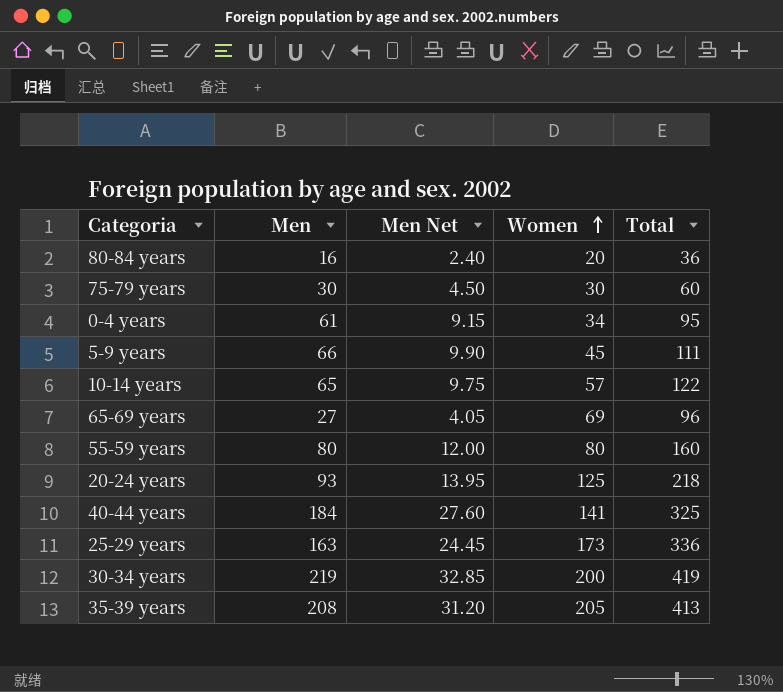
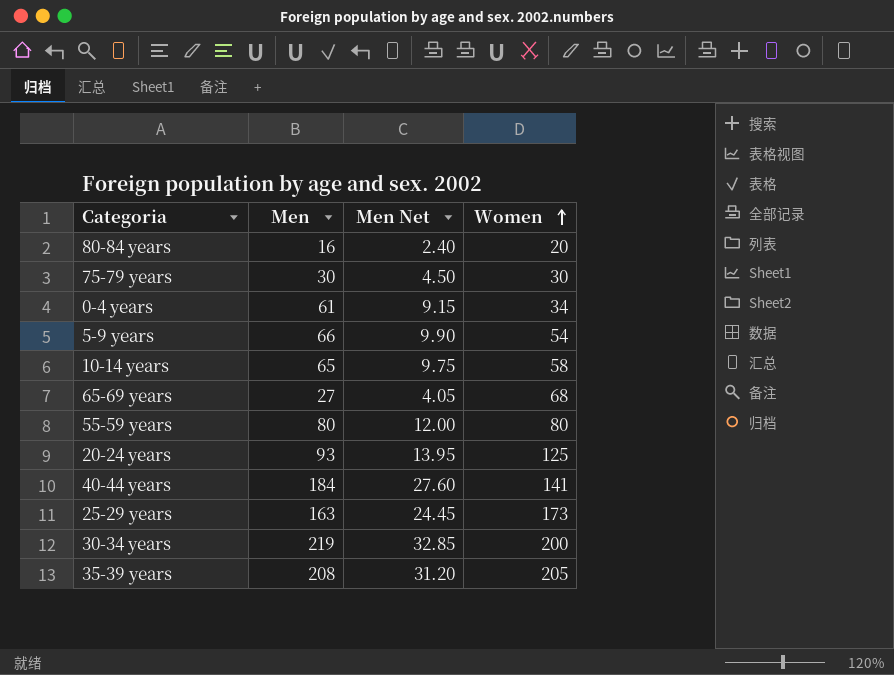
column Total | formula: [Men] + [Women] -> none
5-9 years | Women: 45 -> 54
10-14 years | Women: 57 -> 58
65-69 years | Women: 69 -> 68

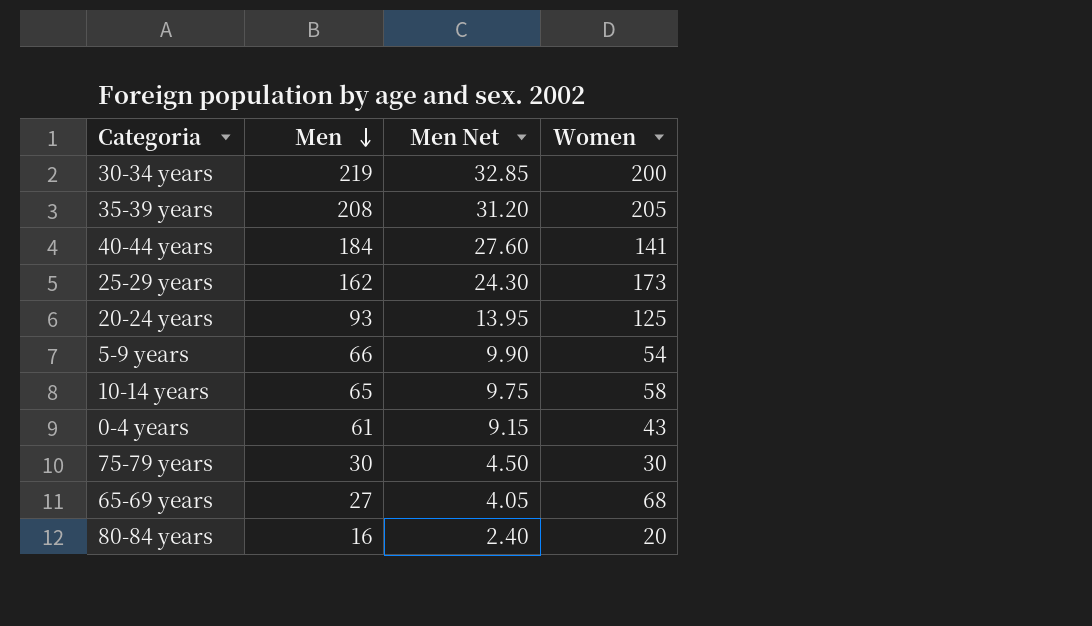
row order: Women ascending -> Men descending
row 55-59 years: 80 | 12.00 | 80 -> none
25-29 years | Men: 163 -> 162
25-29 years | Men Net: 24.45 -> 24.30
0-4 years | Women: 34 -> 43

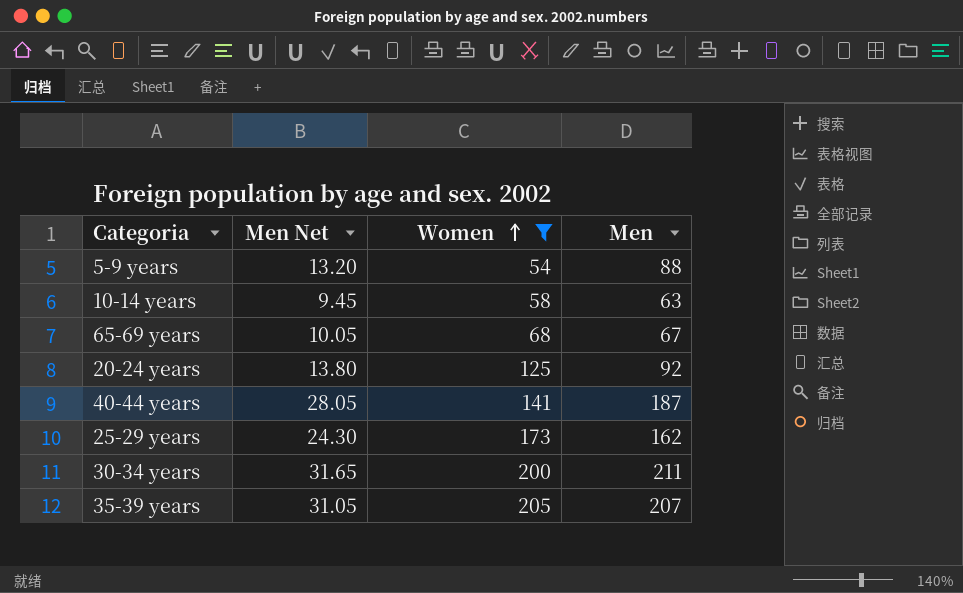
filter: none -> Women >= 54
row order: Men descending -> Women ascending
column Men | position: 2 -> 4
5-9 years | Men Net: 9.90 -> 13.20
5-9 years | Men: 66 -> 88
10-14 years | Men Net: 9.75 -> 9.45
10-14 years | Men: 65 -> 63
65-69 years | Men Net: 4.05 -> 10.05
65-69 years | Men: 27 -> 67
20-24 years | Men Net: 13.95 -> 13.80
20-24 years | Men: 93 -> 92
40-44 years | Men Net: 27.60 -> 28.05
40-44 years | Men: 184 -> 187
30-34 years | Men Net: 32.85 -> 31.65
30-34 years | Men: 219 -> 211
35-39 years | Men Net: 31.20 -> 31.05
35-39 years | Men: 208 -> 207

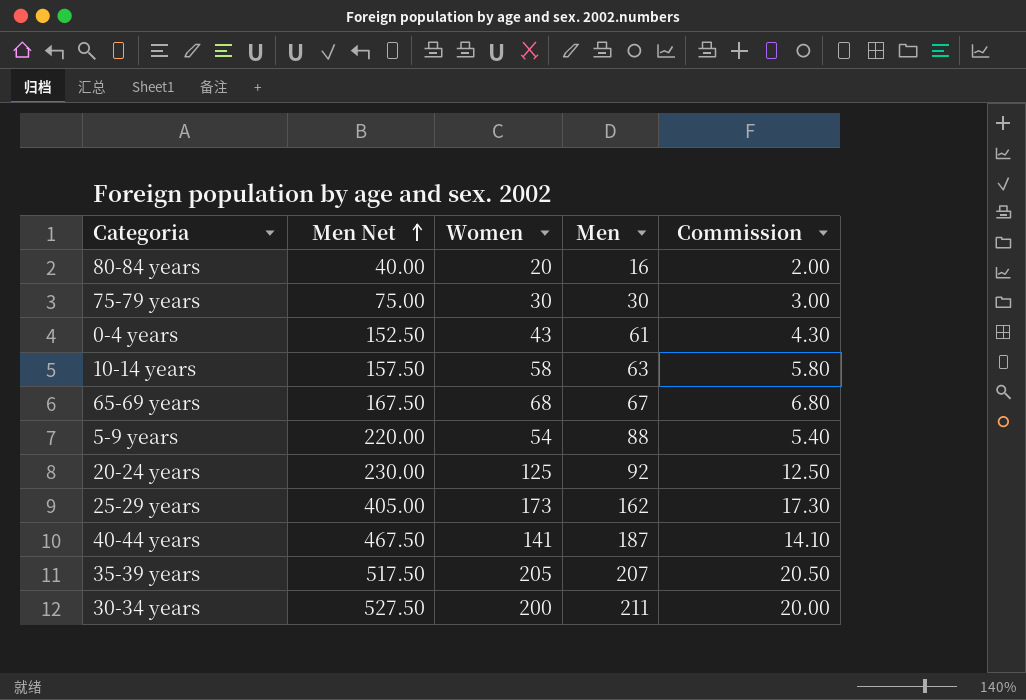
filter: Women >= 54 -> none
row order: Women ascending -> Men Net ascending
column Men Net | formula: [Men] * 0.15 -> [Men] * 2.5
column Commission | formula: none -> [Women] * 0.1

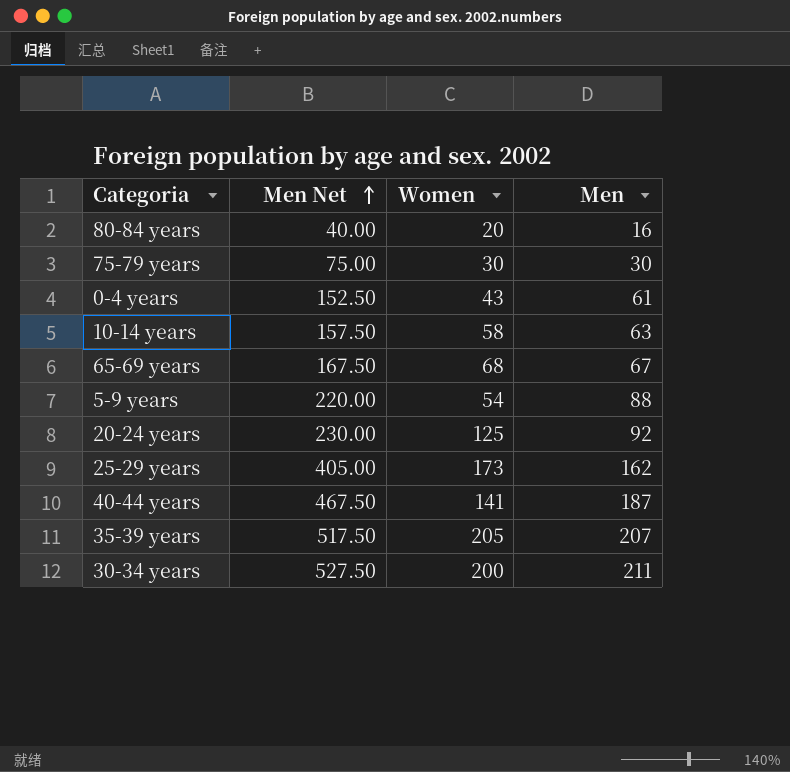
column Commission | formula: [Women] * 0.1 -> none

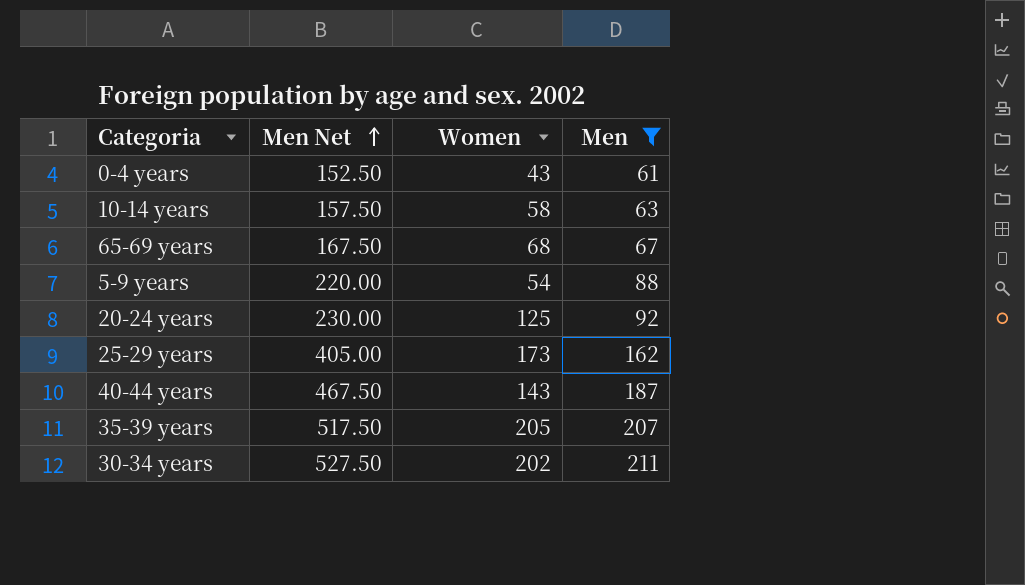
filter: none -> Men >= 61
40-44 years | Women: 141 -> 143
30-34 years | Women: 200 -> 202

